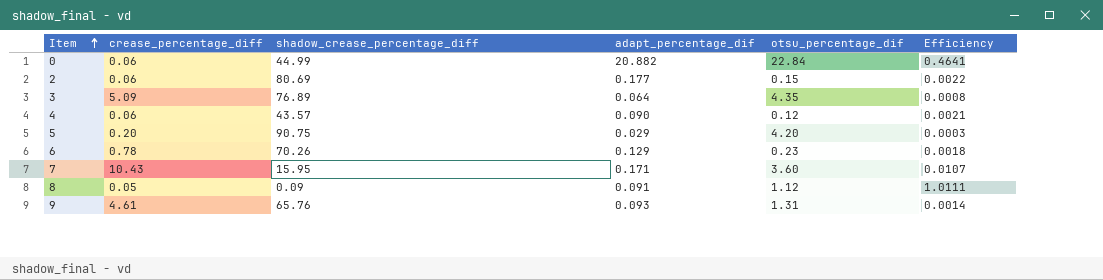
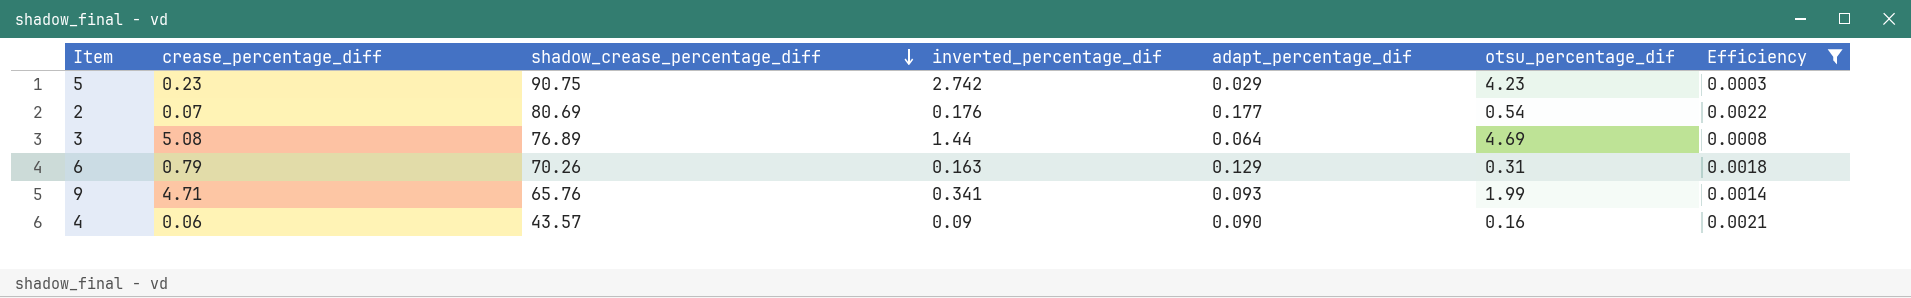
filter: none -> Efficiency <= 0.0022
row order: Item ascending -> shadow_crease_percentage_diff descending
column inverted_percentage_dif | position: none -> 4
5 | crease_percentage_diff: 0.20 -> 0.23
5 | otsu_percentage_dif: 4.20 -> 4.23
2 | crease_percentage_diff: 0.06 -> 0.07
2 | otsu_percentage_dif: 0.15 -> 0.54
3 | crease_percentage_diff: 5.09 -> 5.08
3 | otsu_percentage_dif: 4.35 -> 4.69
6 | crease_percentage_diff: 0.78 -> 0.79
6 | otsu_percentage_dif: 0.23 -> 0.31
9 | crease_percentage_diff: 4.61 -> 4.71
9 | otsu_percentage_dif: 1.31 -> 1.99
4 | otsu_percentage_dif: 0.12 -> 0.16

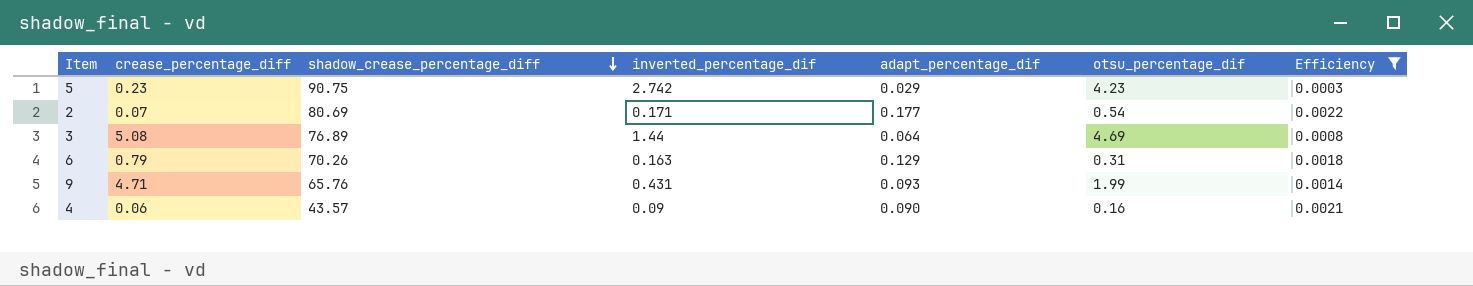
2 | inverted_percentage_dif: 0.176 -> 0.171
9 | inverted_percentage_dif: 0.341 -> 0.431

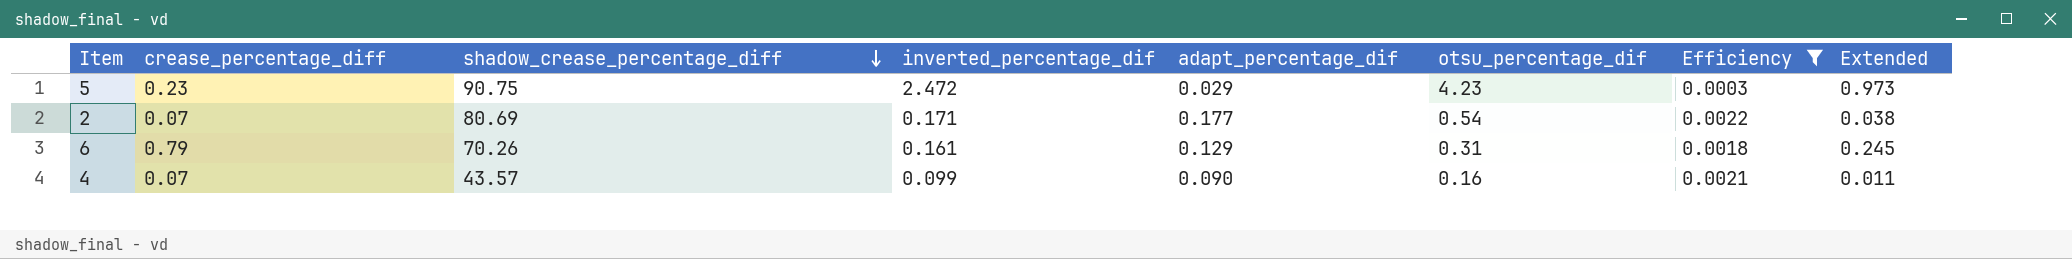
column Extended | formula: none -> [crease_percentage_diff] * [otsu_percentage_dif]
row 3: 5.08 | 76.89 | 1.44 | 0.064 | 4.69 | 0.0008 -> none
row 9: 4.71 | 65.76 | 0.431 | 0.093 | 1.99 | 0.0014 -> none
5 | inverted_percentage_dif: 2.742 -> 2.472
6 | inverted_percentage_dif: 0.163 -> 0.161
4 | crease_percentage_diff: 0.06 -> 0.07
4 | inverted_percentage_dif: 0.09 -> 0.099

